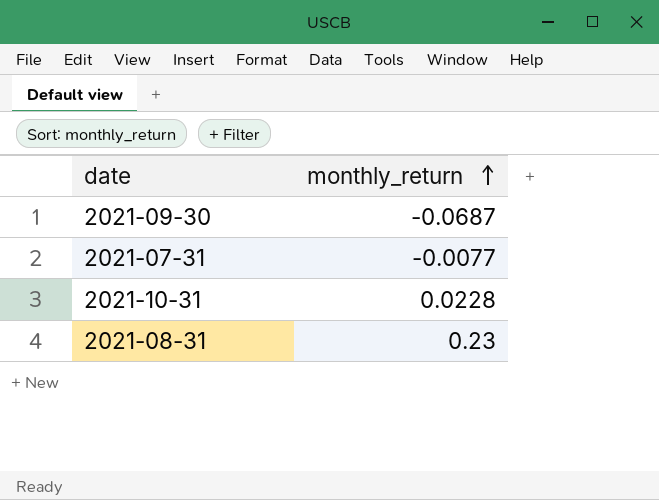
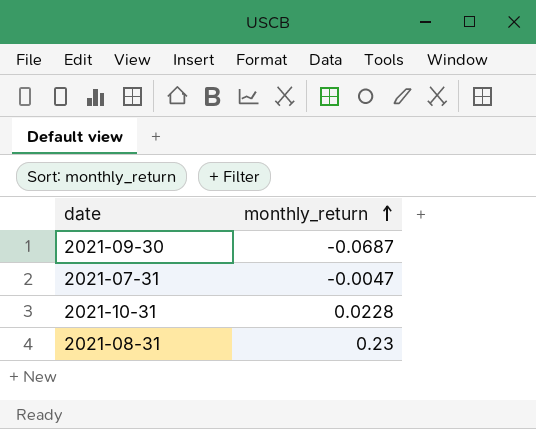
2021-07-31 | monthly_return: -0.0077 -> -0.0047

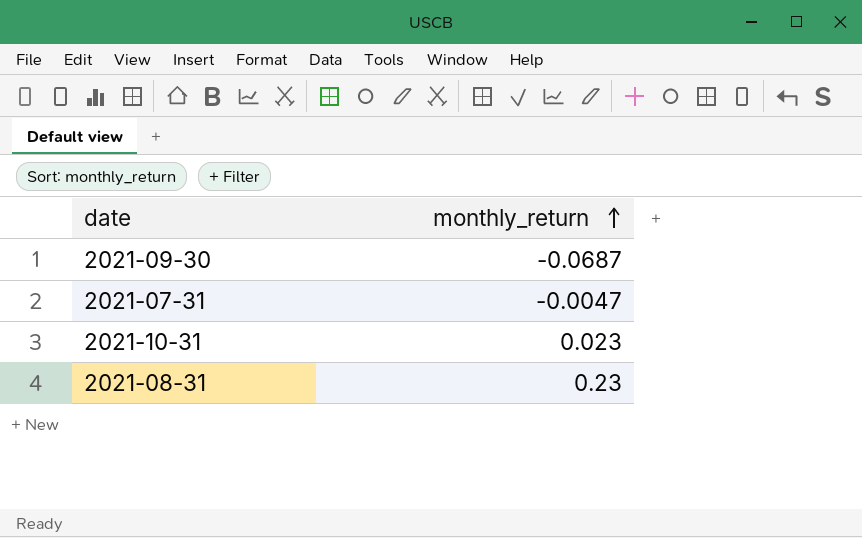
2021-10-31 | monthly_return: 0.0228 -> 0.023

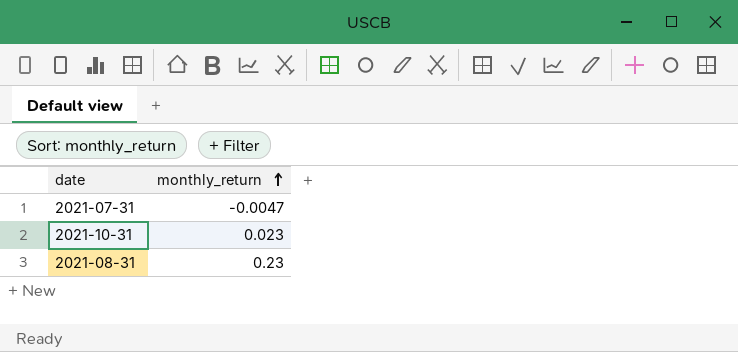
row 2021-09-30: -0.0687 -> none

